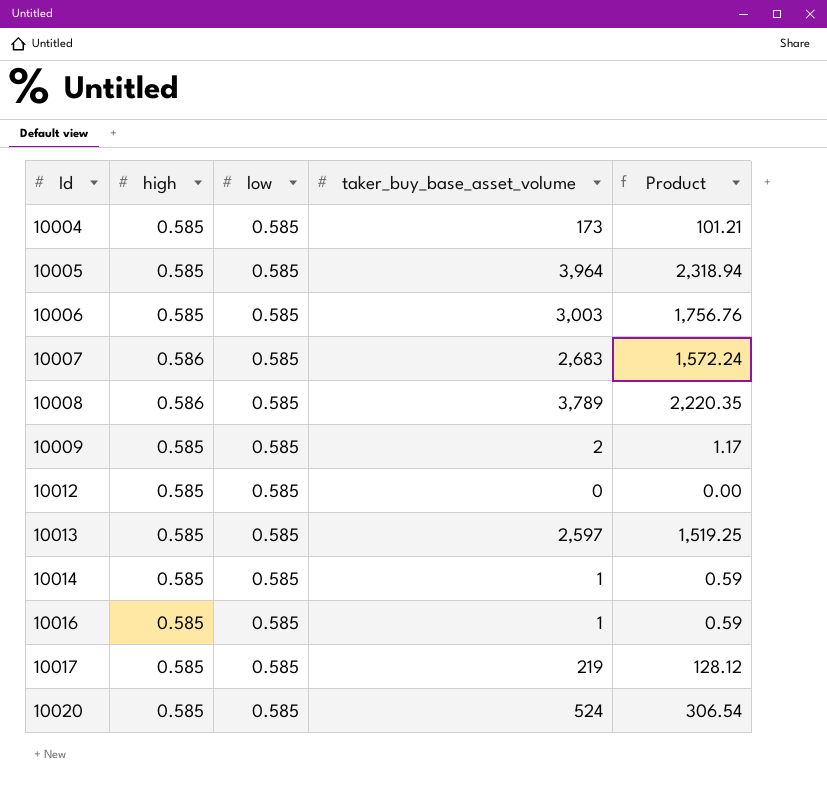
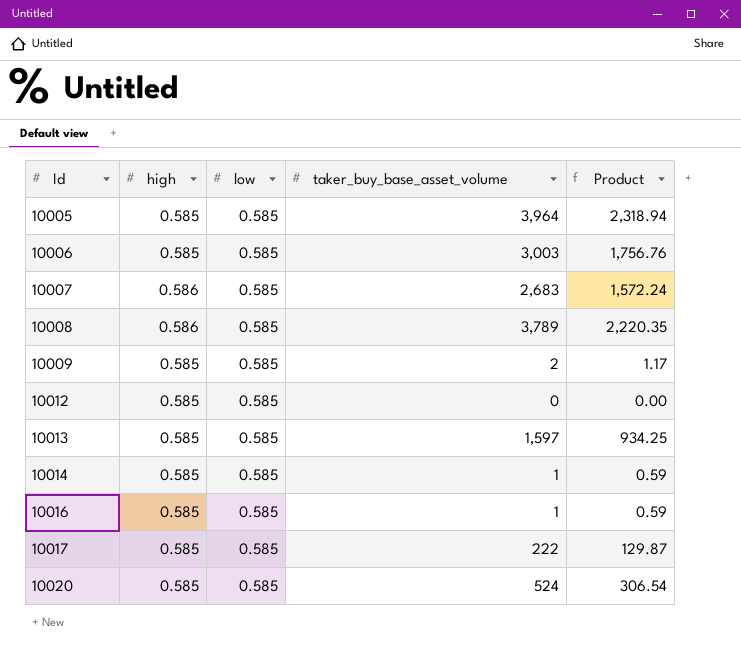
row 10004: 0.585 | 0.585 | 173 | 101.21 -> none
10013 | taker_buy_base_asset_volume: 2,597 -> 1,597
10013 | Product: 1,519.25 -> 934.25
10017 | taker_buy_base_asset_volume: 219 -> 222
10017 | Product: 128.12 -> 129.87

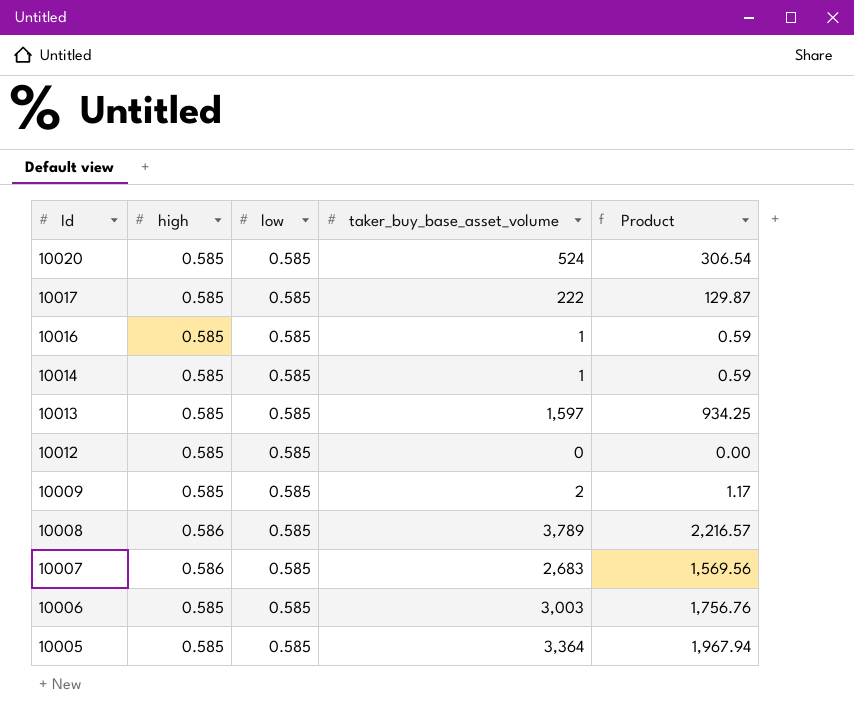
row order: Id ascending -> Id descending
column Product | formula: [high] * [taker_buy_base_asset_volume] -> [low] * [taker_buy_base_asset_volume]
10005 | taker_buy_base_asset_volume: 3,964 -> 3,364

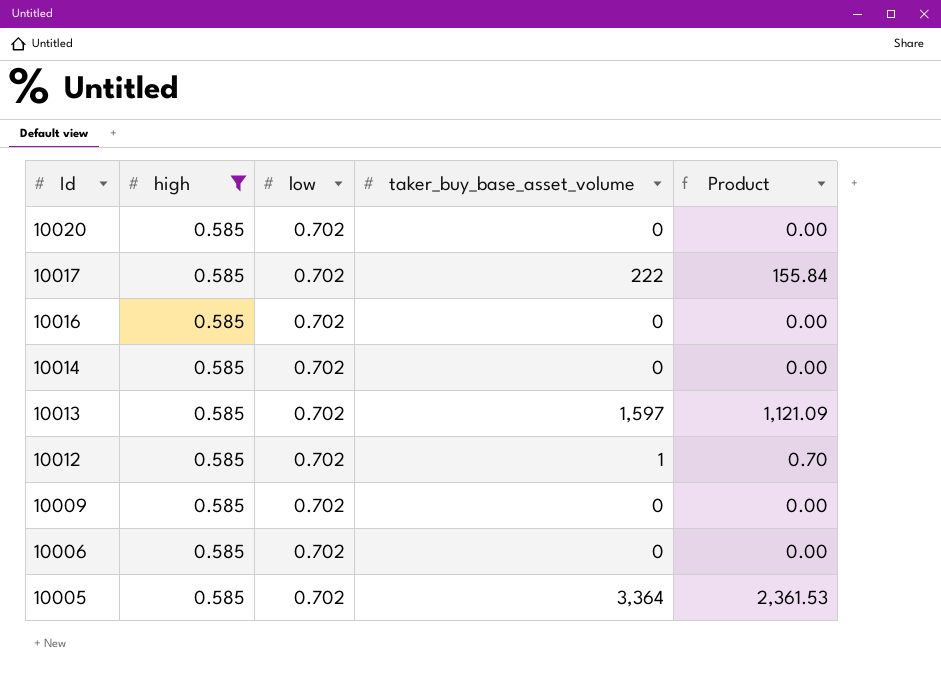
filter: none -> high = 0.585
10020 | low: 0.585 -> 0.702
10020 | taker_buy_base_asset_volume: 524 -> 0
10020 | Product: 306.54 -> 0.00
10017 | low: 0.585 -> 0.702
10017 | Product: 129.87 -> 155.84
10016 | low: 0.585 -> 0.702
10016 | taker_buy_base_asset_volume: 1 -> 0
10016 | Product: 0.59 -> 0.00
10014 | low: 0.585 -> 0.702
10014 | taker_buy_base_asset_volume: 1 -> 0
10014 | Product: 0.59 -> 0.00
10013 | low: 0.585 -> 0.702
10013 | Product: 934.25 -> 1,121.09
10012 | low: 0.585 -> 0.702
10012 | taker_buy_base_asset_volume: 0 -> 1
10012 | Product: 0.00 -> 0.70
10009 | low: 0.585 -> 0.702
10009 | taker_buy_base_asset_volume: 2 -> 0
10009 | Product: 1.17 -> 0.00
10006 | low: 0.585 -> 0.702
10006 | taker_buy_base_asset_volume: 3,003 -> 0
10006 | Product: 1,756.76 -> 0.00
10005 | low: 0.585 -> 0.702
10005 | Product: 1,967.94 -> 2,361.53

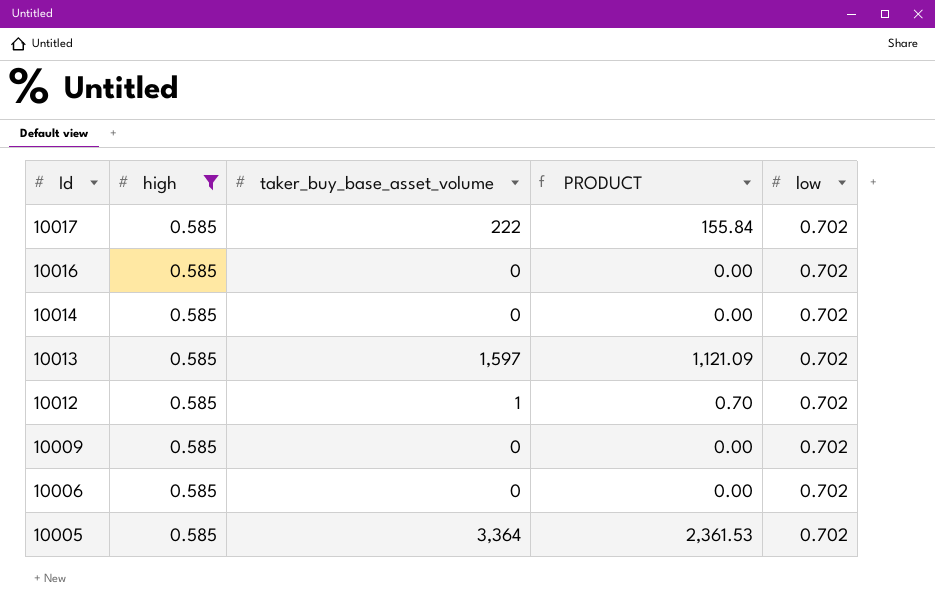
column name: Product -> PRODUCT
column low | position: 3 -> 5
row 10020: 0.585 | 0.702 | 0 | 0.00 -> none

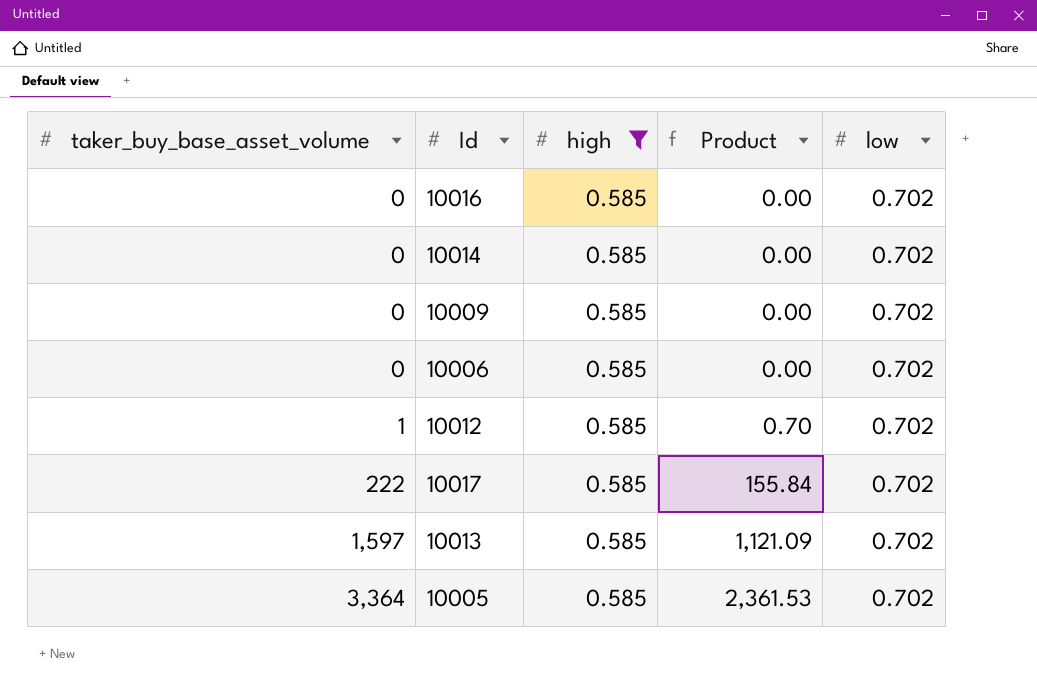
row order: Id descending -> taker_buy_base_asset_volume ascending
column taker_buy_base_asset_volume | position: 3 -> 1
column name: PRODUCT -> Product

